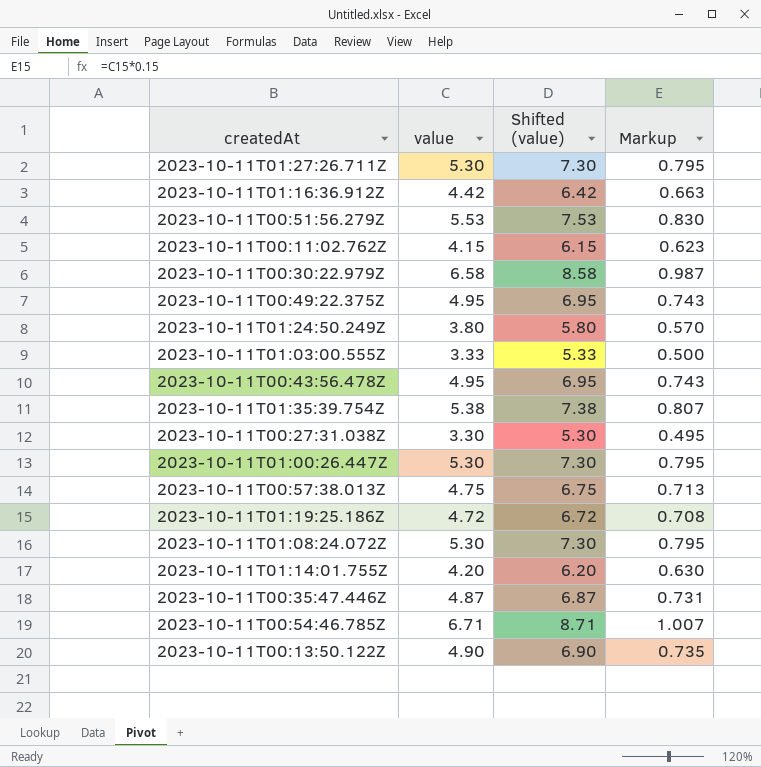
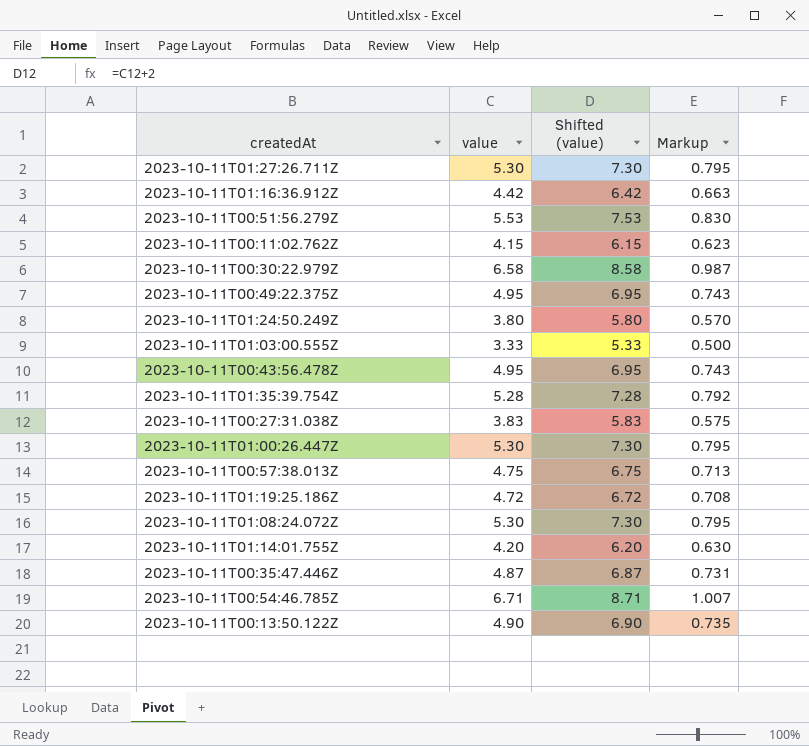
2023-10-11T01:35:39.754Z | value: 5.38 -> 5.28
2023-10-11T01:35:39.754Z | Shifted (value): 7.38 -> 7.28
2023-10-11T01:35:39.754Z | Markup: 0.807 -> 0.792
2023-10-11T00:27:31.038Z | value: 3.30 -> 3.83
2023-10-11T00:27:31.038Z | Shifted (value): 5.30 -> 5.83
2023-10-11T00:27:31.038Z | Markup: 0.495 -> 0.575

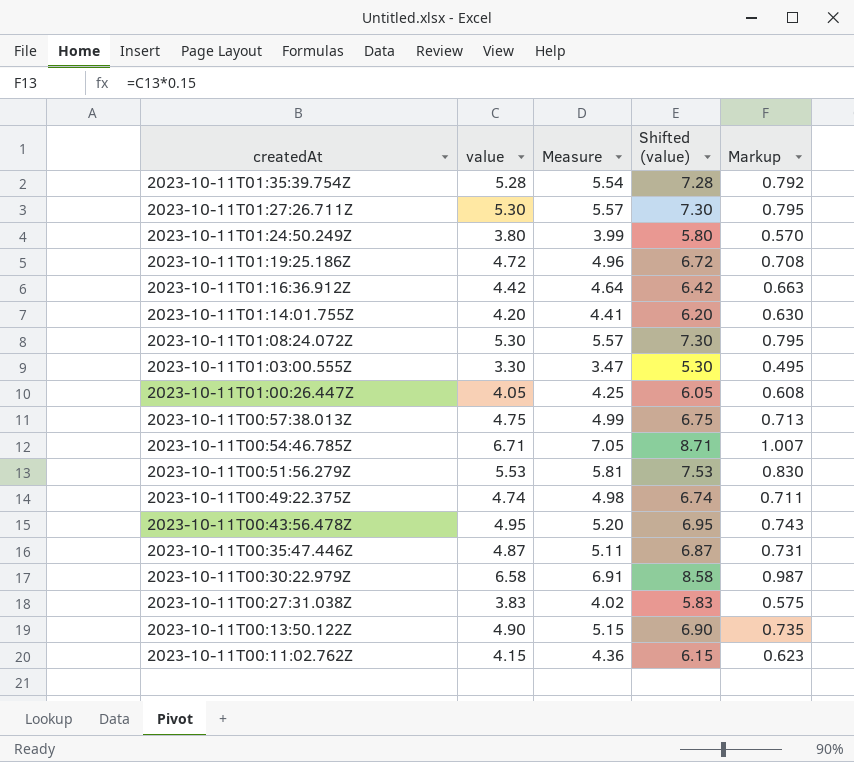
row order: none -> createdAt descending
column Measure | formula: none -> [value] * 1.05
2023-10-11T01:03:00.555Z | value: 3.33 -> 3.30
2023-10-11T01:03:00.555Z | Shifted (value): 5.33 -> 5.30
2023-10-11T01:03:00.555Z | Markup: 0.500 -> 0.495
2023-10-11T01:00:26.447Z | value: 5.30 -> 4.05
2023-10-11T01:00:26.447Z | Shifted (value): 7.30 -> 6.05
2023-10-11T01:00:26.447Z | Markup: 0.795 -> 0.608
2023-10-11T00:49:22.375Z | value: 4.95 -> 4.74
2023-10-11T00:49:22.375Z | Shifted (value): 6.95 -> 6.74
2023-10-11T00:49:22.375Z | Markup: 0.743 -> 0.711

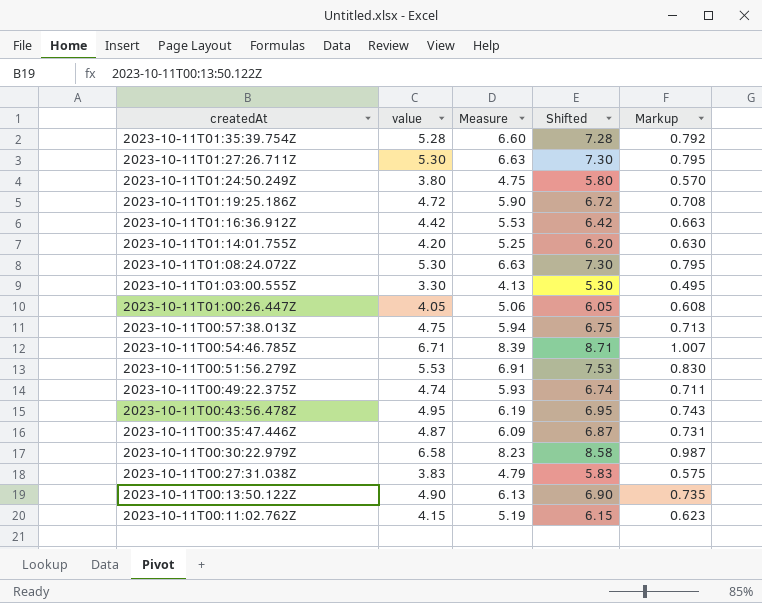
column Measure | formula: [value] * 1.05 -> [value] * 1.25
column name: Shifted (value) -> Shifted

